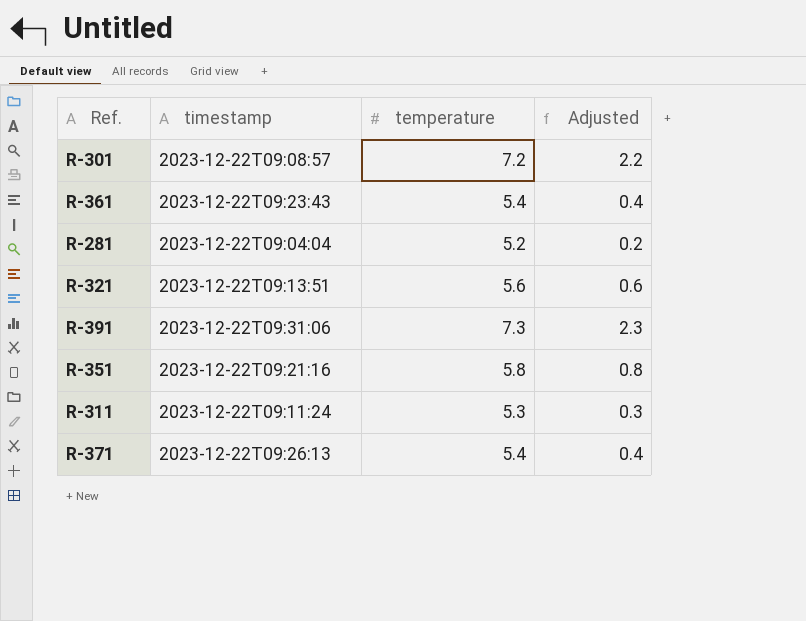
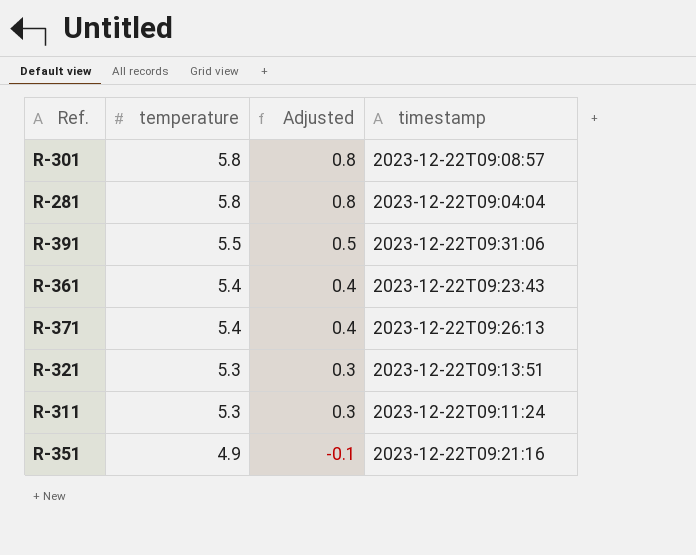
row order: none -> temperature descending
column timestamp | position: 2 -> 4
R-301 | temperature: 7.2 -> 5.8
R-301 | Adjusted: 2.2 -> 0.8
R-281 | temperature: 5.2 -> 5.8
R-281 | Adjusted: 0.2 -> 0.8
R-391 | temperature: 7.3 -> 5.5
R-391 | Adjusted: 2.3 -> 0.5
R-321 | temperature: 5.6 -> 5.3
R-321 | Adjusted: 0.6 -> 0.3
R-351 | temperature: 5.8 -> 4.9
R-351 | Adjusted: 0.8 -> -0.1

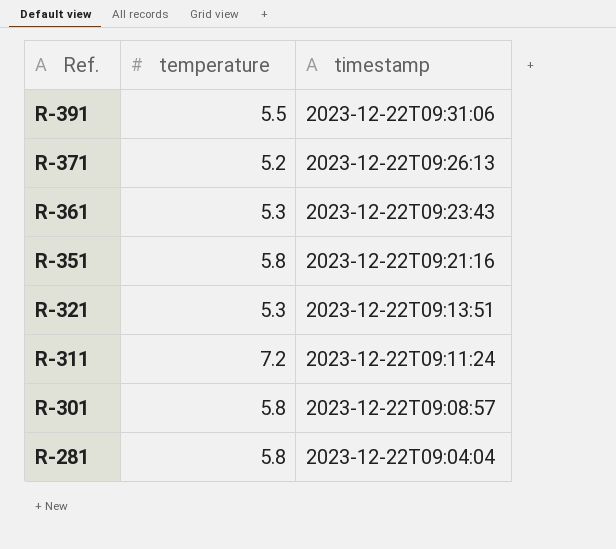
row order: temperature descending -> Ref. descending
column Adjusted | formula: [temperature] - 5 -> none
R-371 | temperature: 5.4 -> 5.2
R-361 | temperature: 5.4 -> 5.3
R-351 | temperature: 4.9 -> 5.8
R-311 | temperature: 5.3 -> 7.2

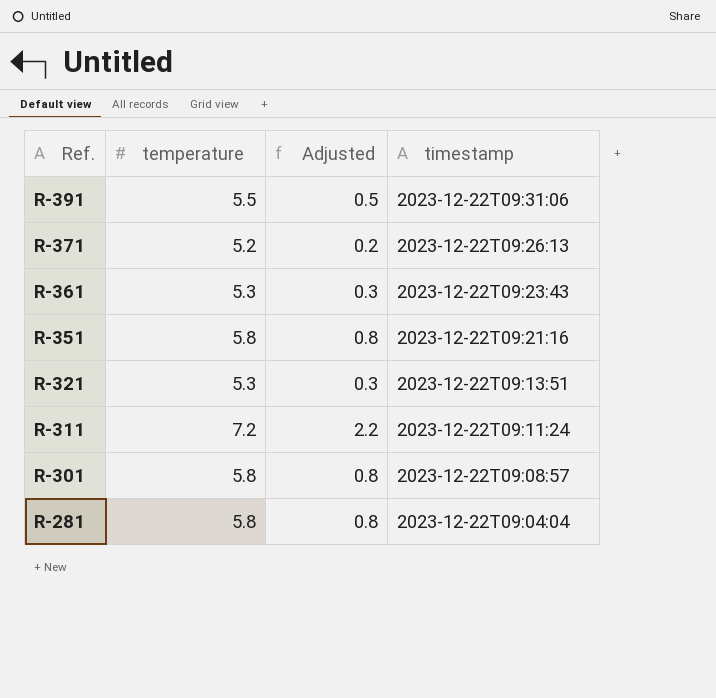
column Adjusted | formula: none -> [temperature] - 5

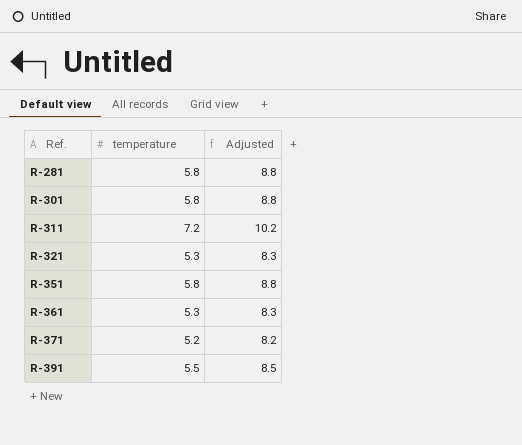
row order: Ref. descending -> Ref. ascending
column timestamp | position: 4 -> none
column Adjusted | formula: [temperature] - 5 -> [temperature] + 3

